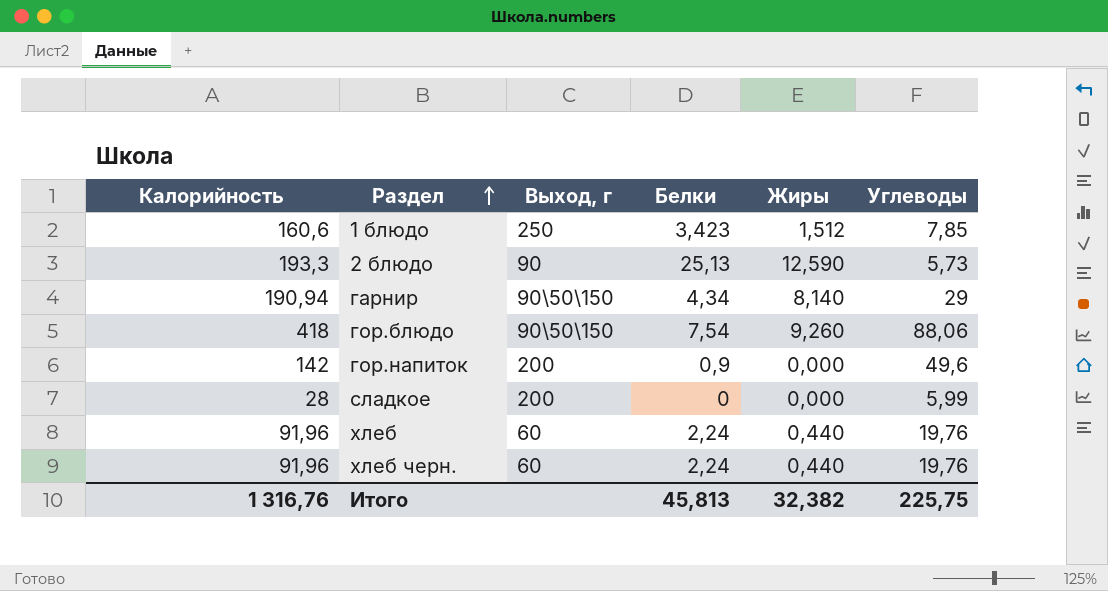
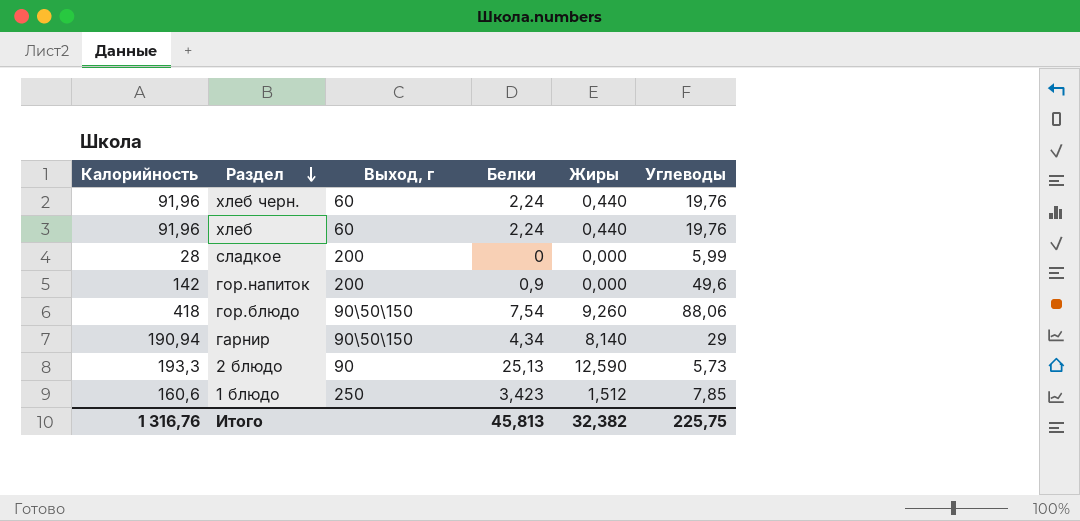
row order: Раздел ascending -> Раздел descending

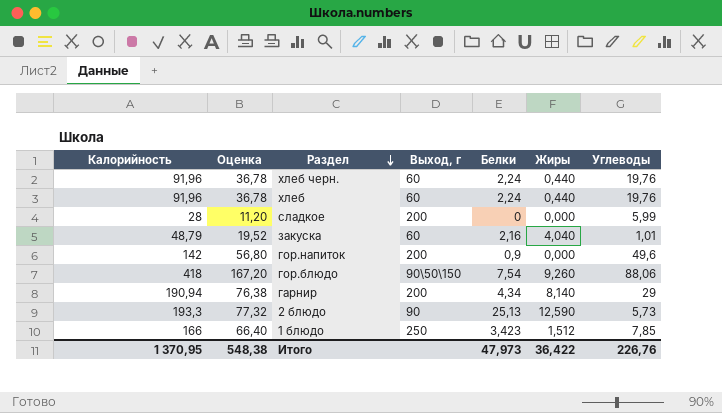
column Оценка | formula: none -> [Калорийность] * 0,4
row закуска: none -> 48,79 | 19,52 | 60 | 2,16 | 4,040 | 1,01
гарнир | Выход, г: 90\50\150 -> 200
1 блюдо | Калорийность: 160,6 -> 166
Итого | Калорийность: 1 316,76 -> 1 370,95
Итого | Белки: 45,813 -> 47,973
Итого | Жиры: 32,382 -> 36,422
Итого | Углеводы: 225,75 -> 226,76

